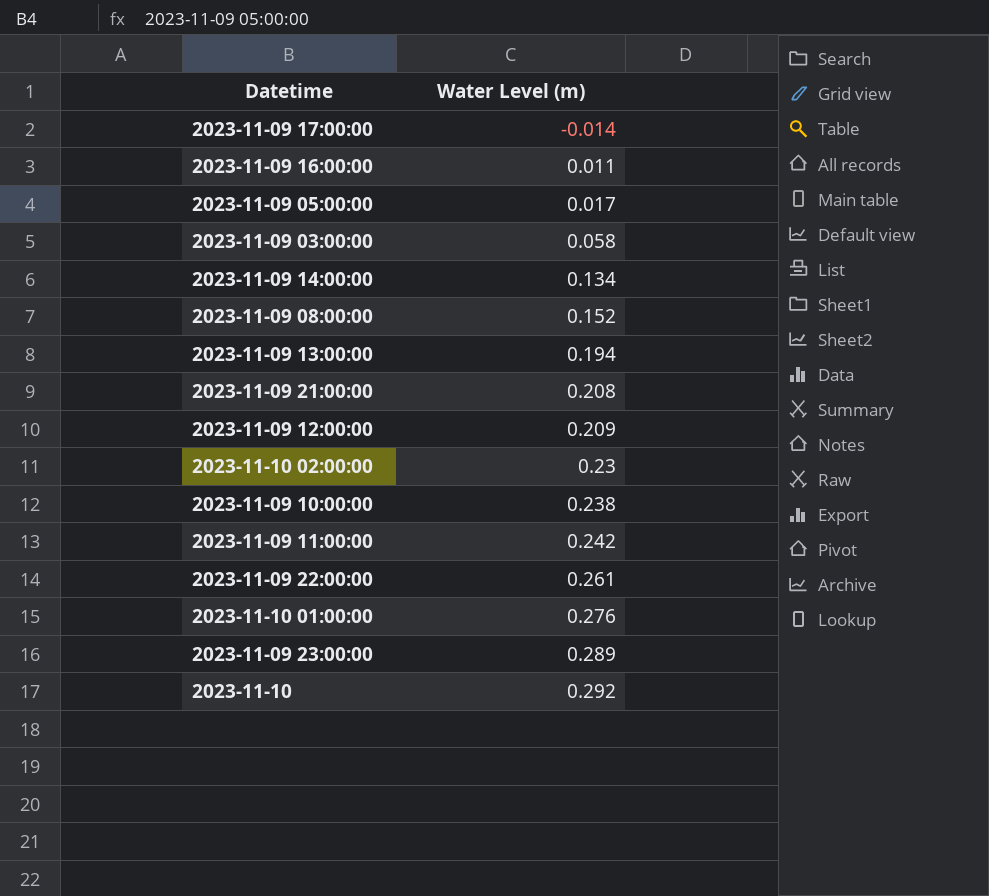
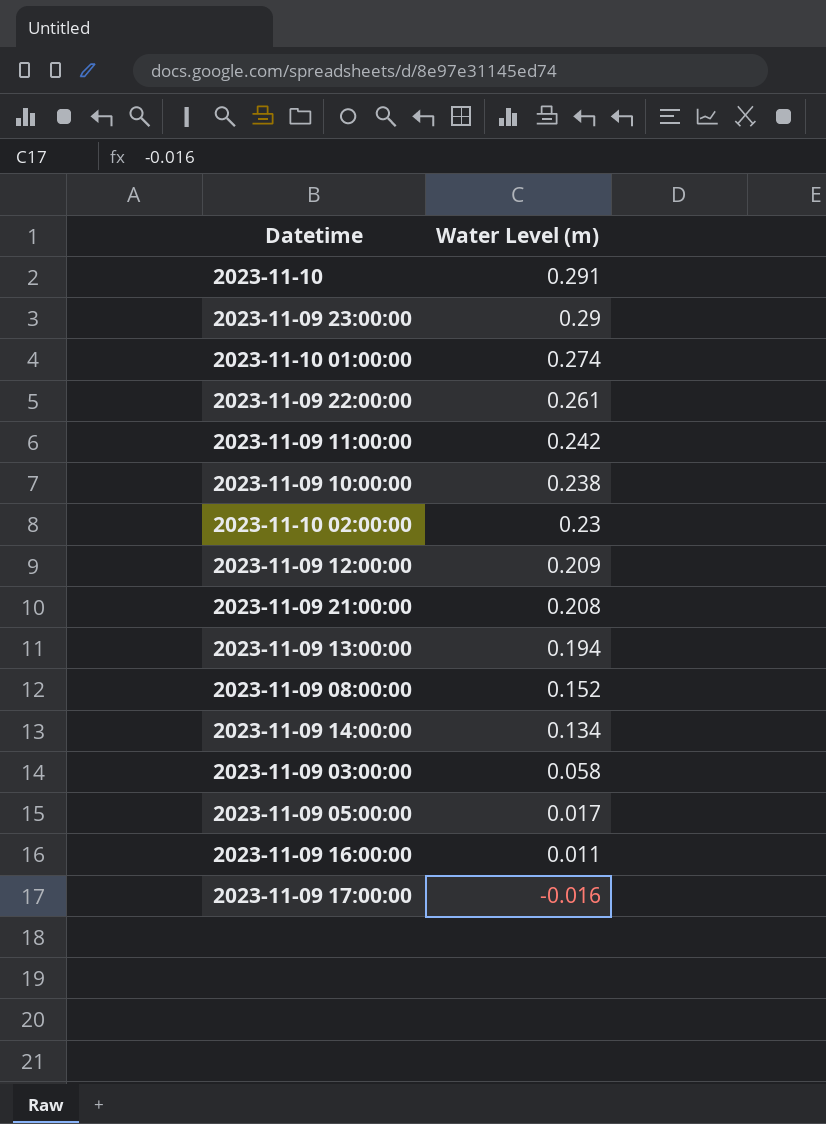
row order: Water Level (m) ascending -> Water Level (m) descending
2023-11-10 | Water Level (m): 0.292 -> 0.291
2023-11-09 23:00:00 | Water Level (m): 0.289 -> 0.29
2023-11-10 01:00:00 | Water Level (m): 0.276 -> 0.274
2023-11-09 17:00:00 | Water Level (m): -0.014 -> -0.016

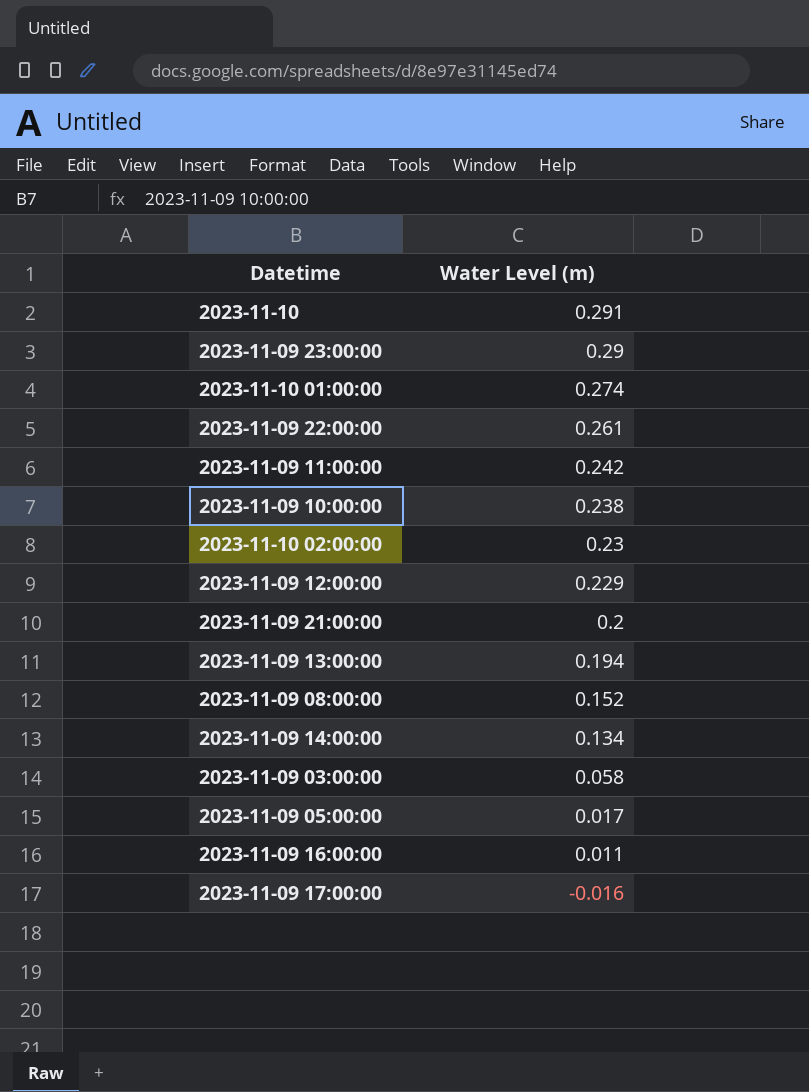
2023-11-09 12:00:00 | Water Level (m): 0.209 -> 0.229
2023-11-09 21:00:00 | Water Level (m): 0.208 -> 0.2

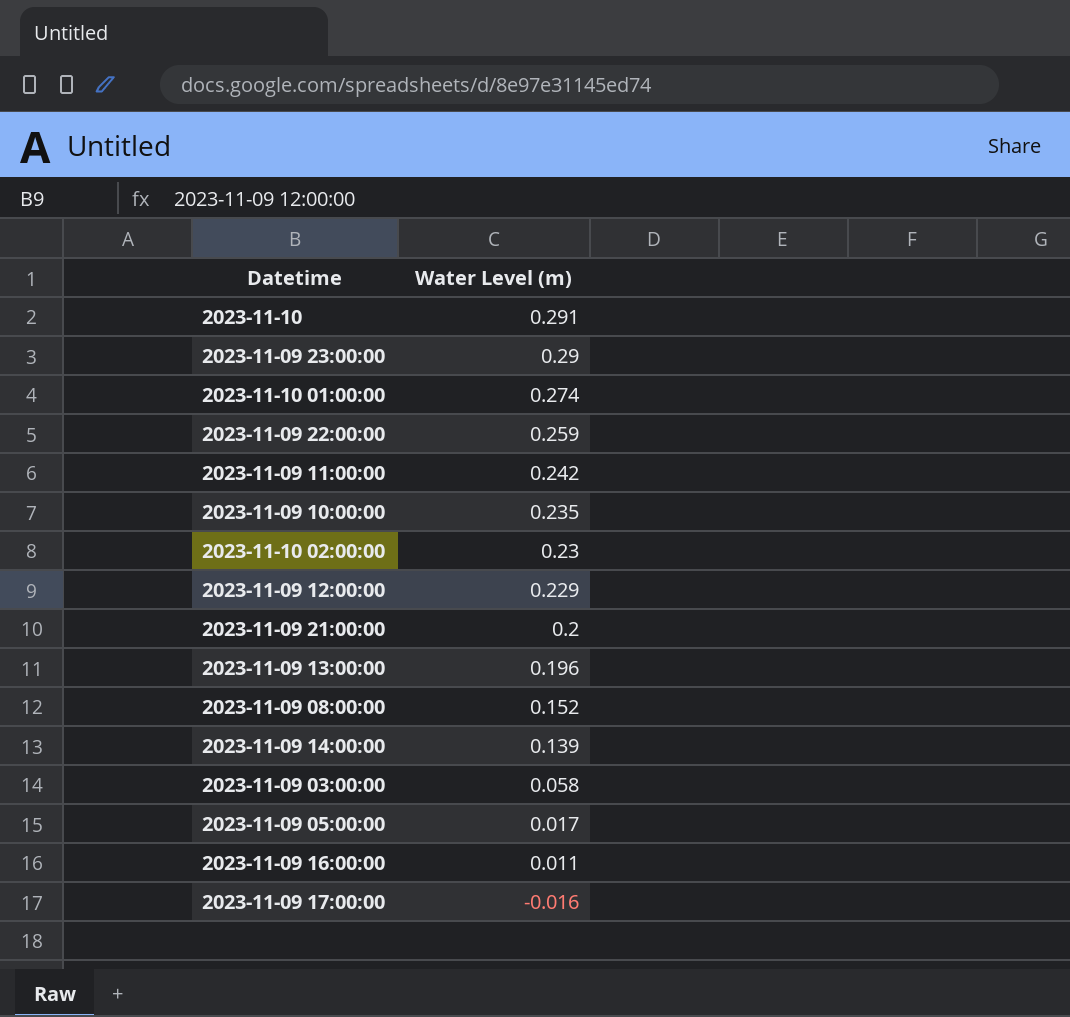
2023-11-09 22:00:00 | Water Level (m): 0.261 -> 0.259
2023-11-09 10:00:00 | Water Level (m): 0.238 -> 0.235
2023-11-09 13:00:00 | Water Level (m): 0.194 -> 0.196
2023-11-09 14:00:00 | Water Level (m): 0.134 -> 0.139

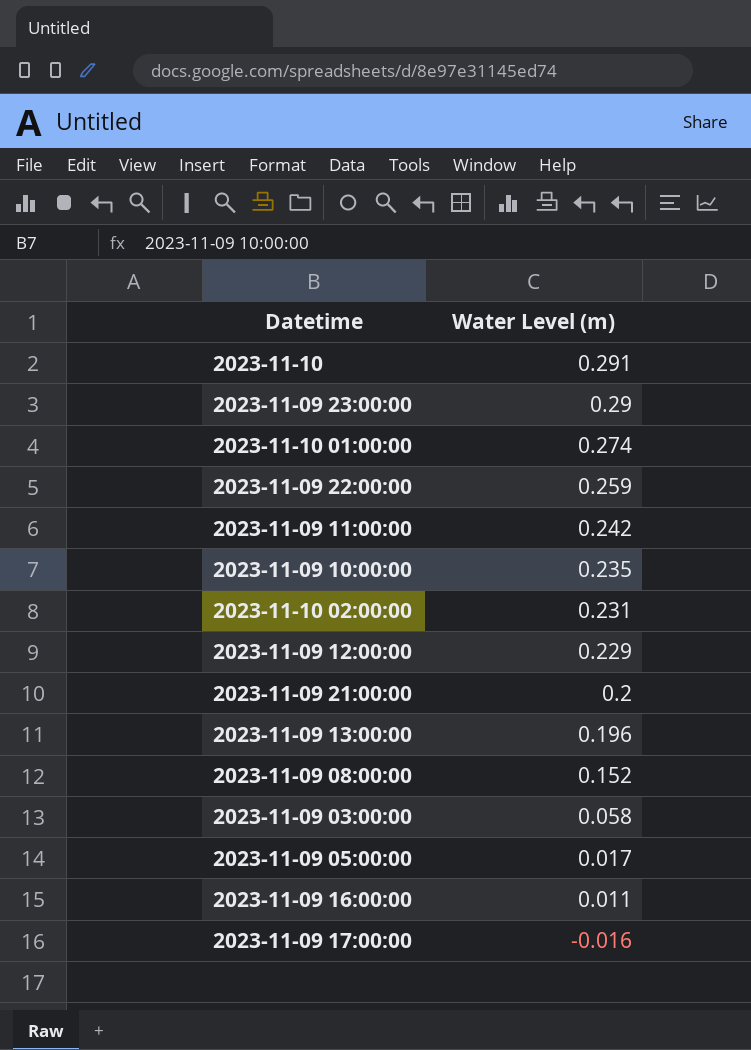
row 2023-11-09 14:00:00: 0.139 -> none
2023-11-10 02:00:00 | Water Level (m): 0.23 -> 0.231

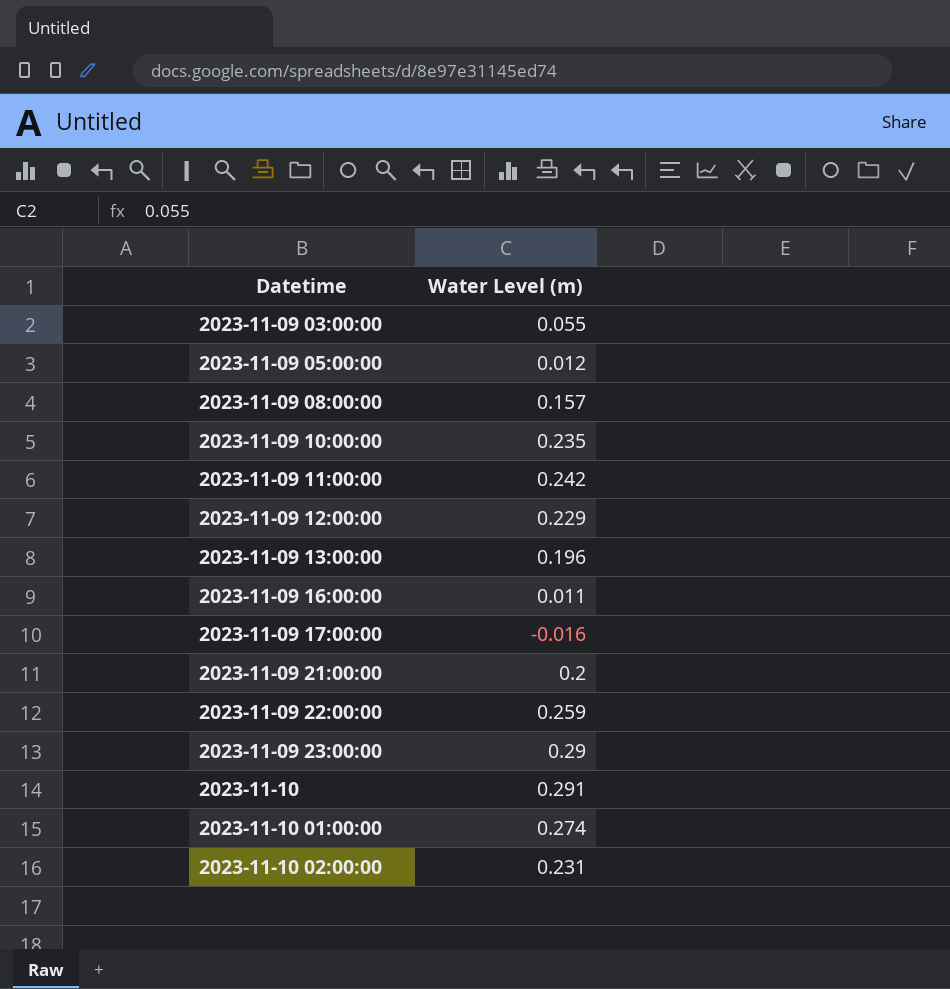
row order: Water Level (m) descending -> Datetime ascending
2023-11-09 03:00:00 | Water Level (m): 0.058 -> 0.055
2023-11-09 05:00:00 | Water Level (m): 0.017 -> 0.012
2023-11-09 08:00:00 | Water Level (m): 0.152 -> 0.157

